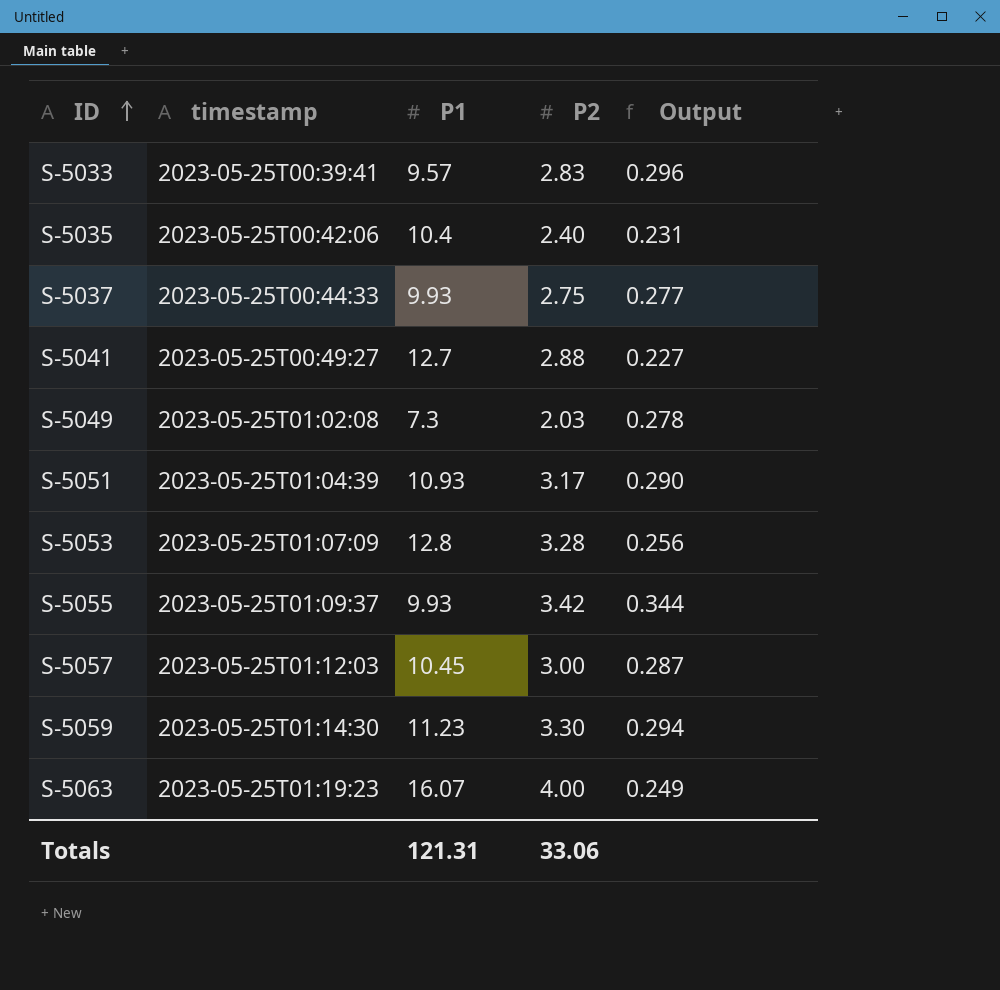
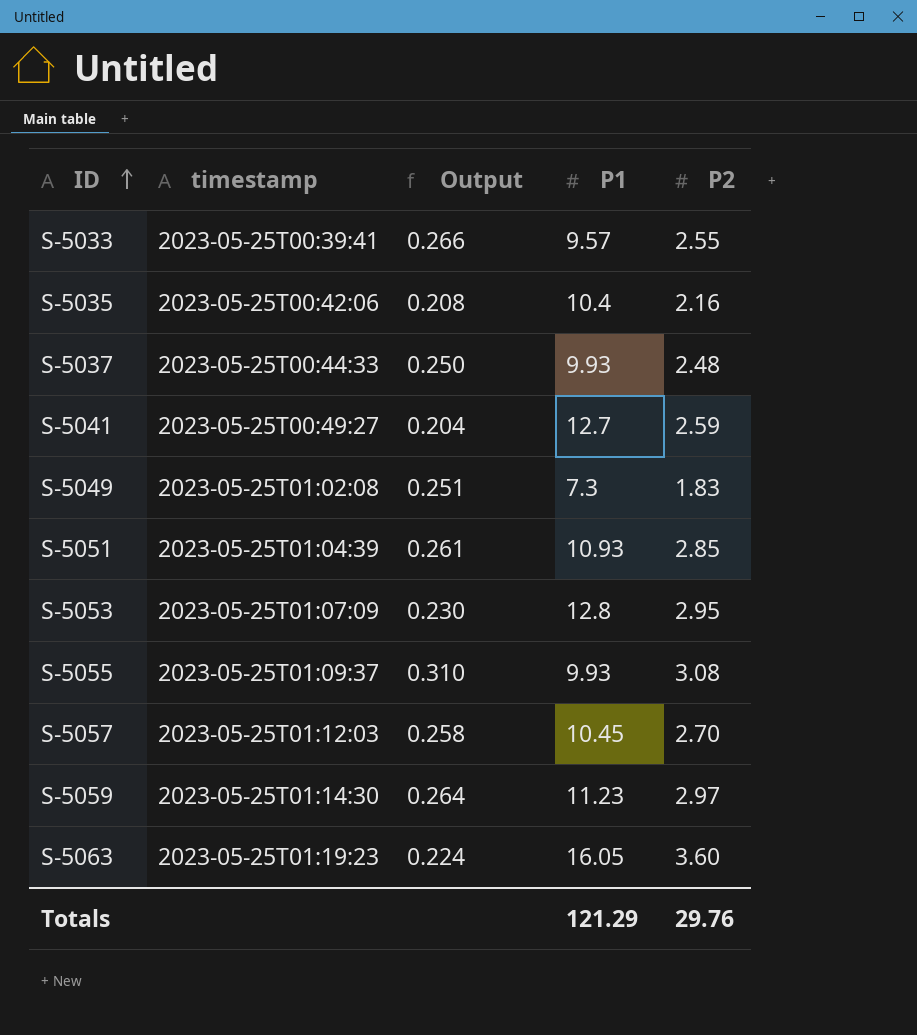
column Output | position: 5 -> 3
S-5033 | Output: 0.296 -> 0.266
S-5033 | P2: 2.83 -> 2.55
S-5035 | Output: 0.231 -> 0.208
S-5035 | P2: 2.40 -> 2.16
S-5037 | Output: 0.277 -> 0.250
S-5037 | P2: 2.75 -> 2.48
S-5041 | Output: 0.227 -> 0.204
S-5041 | P2: 2.88 -> 2.59
S-5049 | Output: 0.278 -> 0.251
S-5049 | P2: 2.03 -> 1.83
S-5051 | Output: 0.290 -> 0.261
S-5051 | P2: 3.17 -> 2.85
S-5053 | Output: 0.256 -> 0.230
S-5053 | P2: 3.28 -> 2.95
S-5055 | Output: 0.344 -> 0.310
S-5055 | P2: 3.42 -> 3.08
S-5057 | Output: 0.287 -> 0.258
S-5057 | P2: 3.00 -> 2.70
S-5059 | Output: 0.294 -> 0.264
S-5059 | P2: 3.30 -> 2.97
S-5063 | Output: 0.249 -> 0.224
S-5063 | P1: 16.07 -> 16.05
S-5063 | P2: 4.00 -> 3.60
Totals | P1: 121.31 -> 121.29
Totals | P2: 33.06 -> 29.76

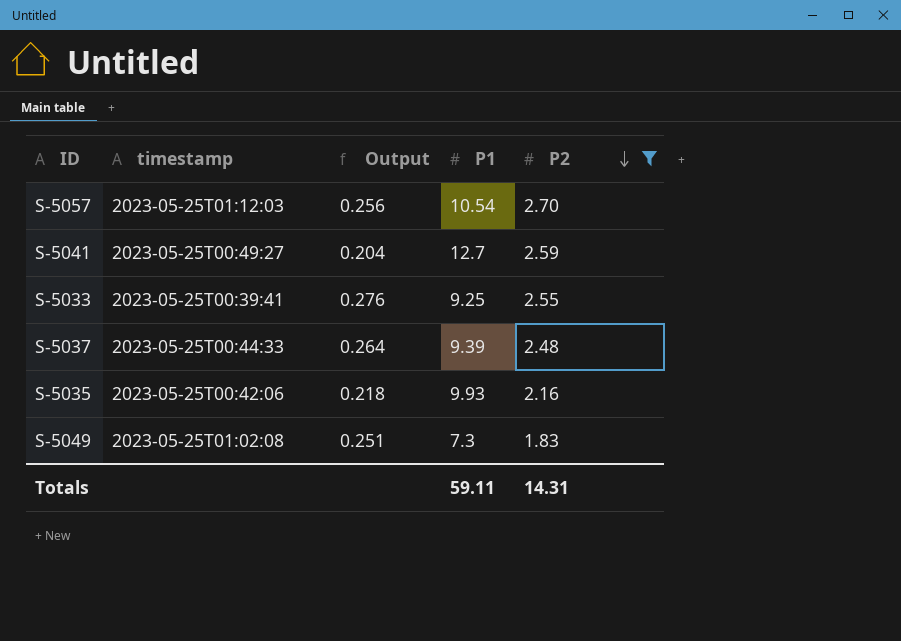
filter: none -> P2 <= 2.70
row order: ID ascending -> P2 descending
S-5057 | Output: 0.258 -> 0.256
S-5057 | P1: 10.45 -> 10.54
S-5033 | Output: 0.266 -> 0.276
S-5033 | P1: 9.57 -> 9.25
S-5037 | Output: 0.250 -> 0.264
S-5037 | P1: 9.93 -> 9.39
S-5035 | Output: 0.208 -> 0.218
S-5035 | P1: 10.4 -> 9.93
Totals | P1: 121.29 -> 59.11
Totals | P2: 29.76 -> 14.31

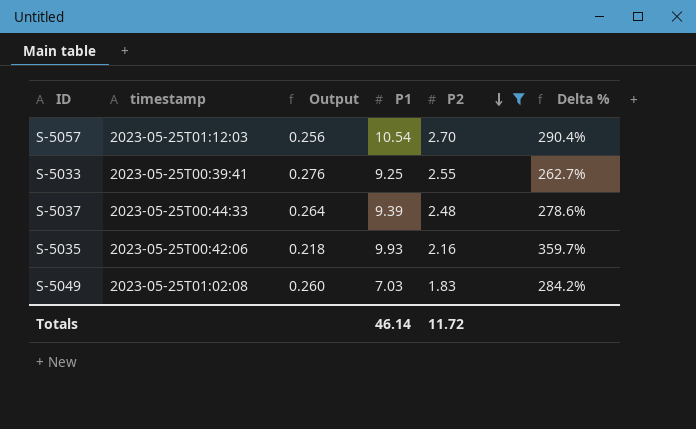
column Delta % | formula: none -> ([P1] - [P2]) / [P2]
row S-5041: 2023-05-25T00:49:27 | 0.204 | 12.7 | 2.59 -> none
S-5049 | Output: 0.251 -> 0.260
S-5049 | P1: 7.3 -> 7.03
Totals | P1: 59.11 -> 46.14
Totals | P2: 14.31 -> 11.72

